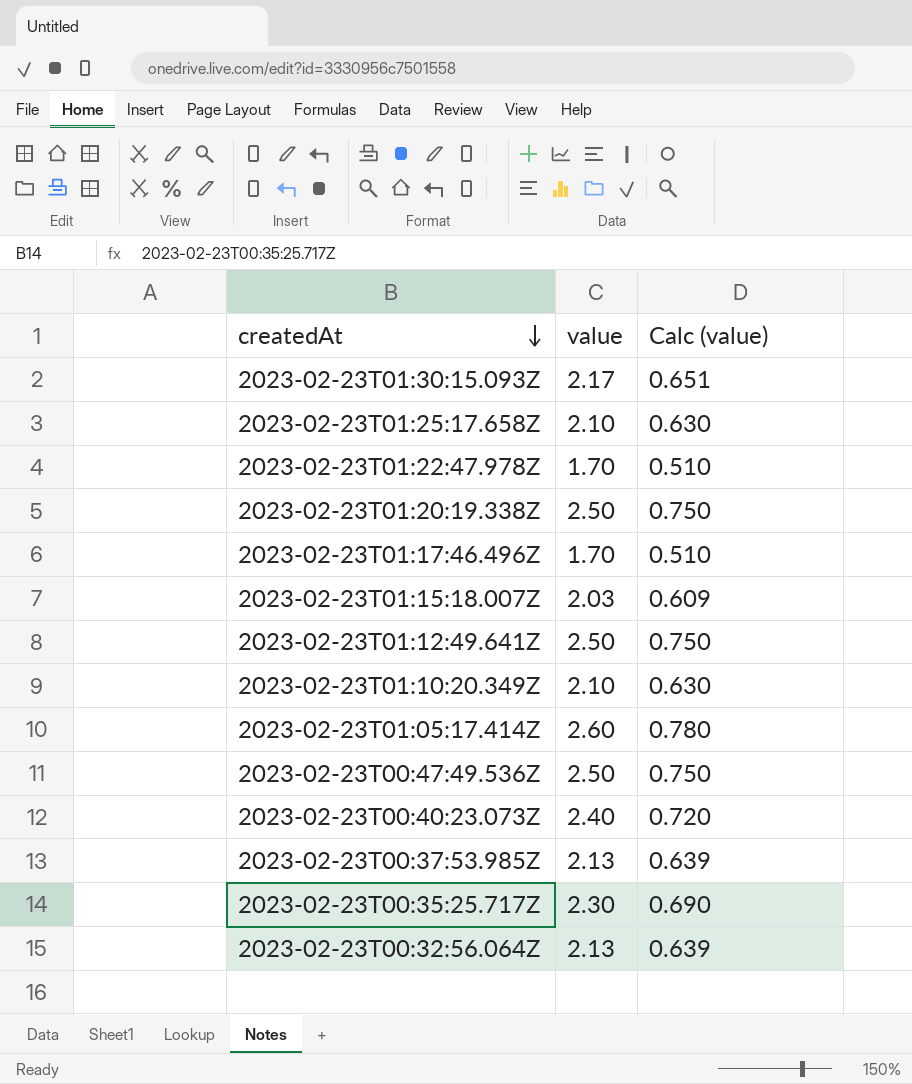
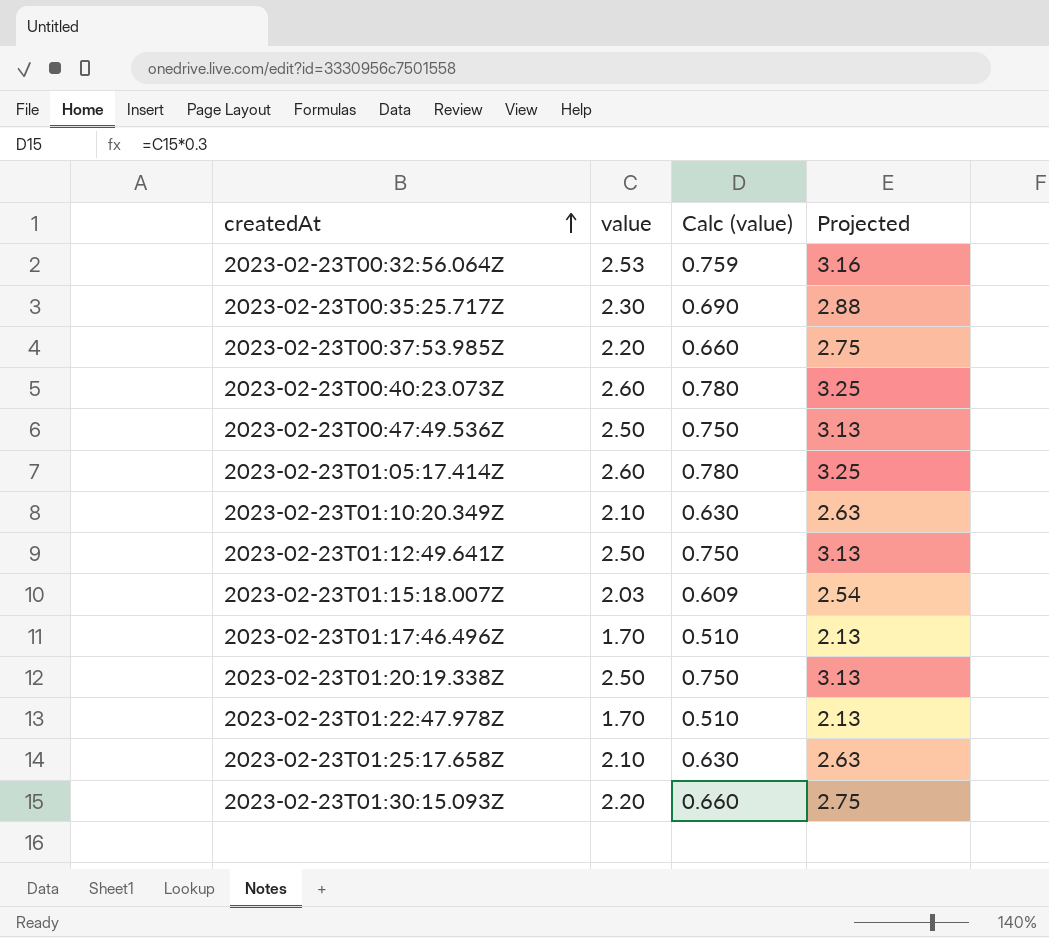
row order: createdAt descending -> createdAt ascending
column Projected | formula: none -> [value] * 1.25
2023-02-23T00:32:56.064Z | value: 2.13 -> 2.53
2023-02-23T00:32:56.064Z | Calc (value): 0.639 -> 0.759
2023-02-23T00:37:53.985Z | value: 2.13 -> 2.20
2023-02-23T00:37:53.985Z | Calc (value): 0.639 -> 0.660
2023-02-23T00:40:23.073Z | value: 2.40 -> 2.60
2023-02-23T00:40:23.073Z | Calc (value): 0.720 -> 0.780
2023-02-23T01:30:15.093Z | value: 2.17 -> 2.20
2023-02-23T01:30:15.093Z | Calc (value): 0.651 -> 0.660

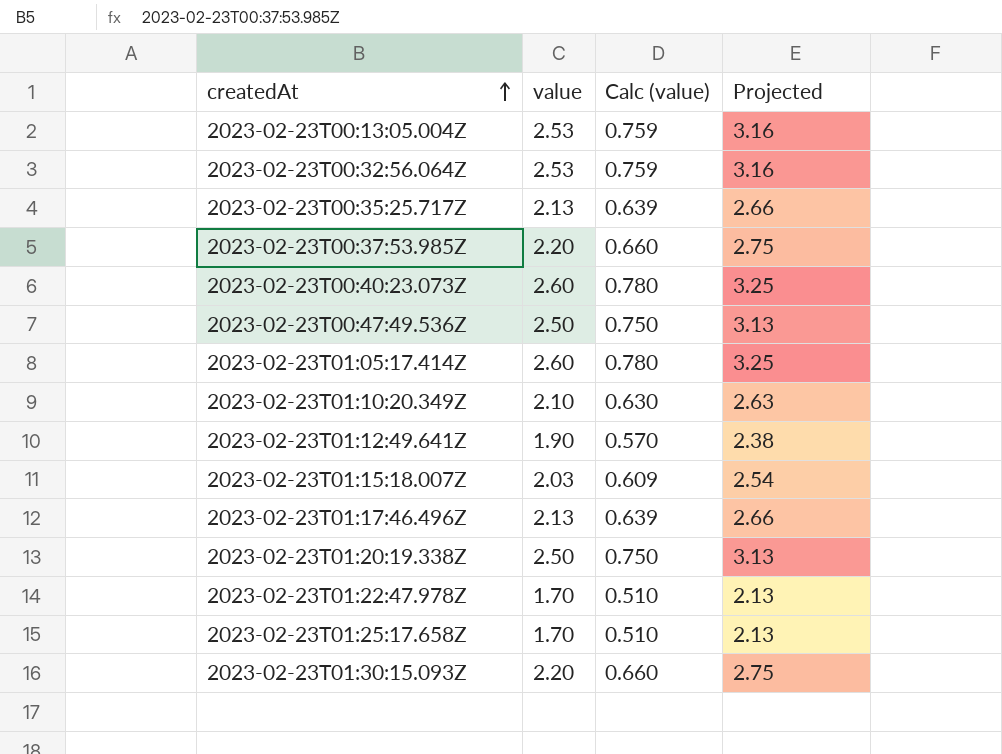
row 2023-02-23T00:13:05.004Z: none -> 2.53 | 0.759 | 3.16
2023-02-23T00:35:25.717Z | value: 2.30 -> 2.13
2023-02-23T00:35:25.717Z | Calc (value): 0.690 -> 0.639
2023-02-23T00:35:25.717Z | Projected: 2.88 -> 2.66
2023-02-23T01:12:49.641Z | value: 2.50 -> 1.90
2023-02-23T01:12:49.641Z | Calc (value): 0.750 -> 0.570
2023-02-23T01:12:49.641Z | Projected: 3.13 -> 2.38
2023-02-23T01:17:46.496Z | value: 1.70 -> 2.13
2023-02-23T01:17:46.496Z | Calc (value): 0.510 -> 0.639
2023-02-23T01:17:46.496Z | Projected: 2.13 -> 2.66
2023-02-23T01:25:17.658Z | value: 2.10 -> 1.70
2023-02-23T01:25:17.658Z | Calc (value): 0.630 -> 0.510
2023-02-23T01:25:17.658Z | Projected: 2.63 -> 2.13

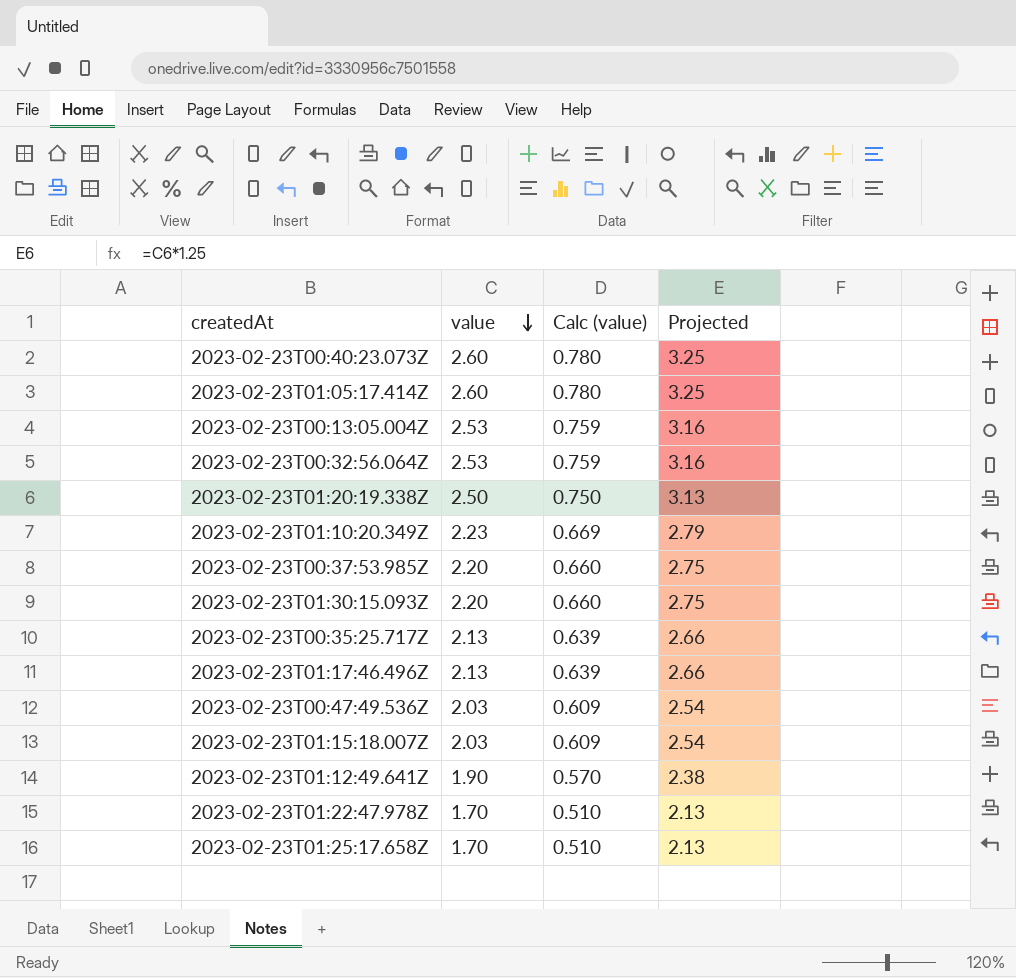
row order: createdAt ascending -> value descending
2023-02-23T01:10:20.349Z | value: 2.10 -> 2.23
2023-02-23T01:10:20.349Z | Calc (value): 0.630 -> 0.669
2023-02-23T01:10:20.349Z | Projected: 2.63 -> 2.79
2023-02-23T00:47:49.536Z | value: 2.50 -> 2.03
2023-02-23T00:47:49.536Z | Calc (value): 0.750 -> 0.609
2023-02-23T00:47:49.536Z | Projected: 3.13 -> 2.54

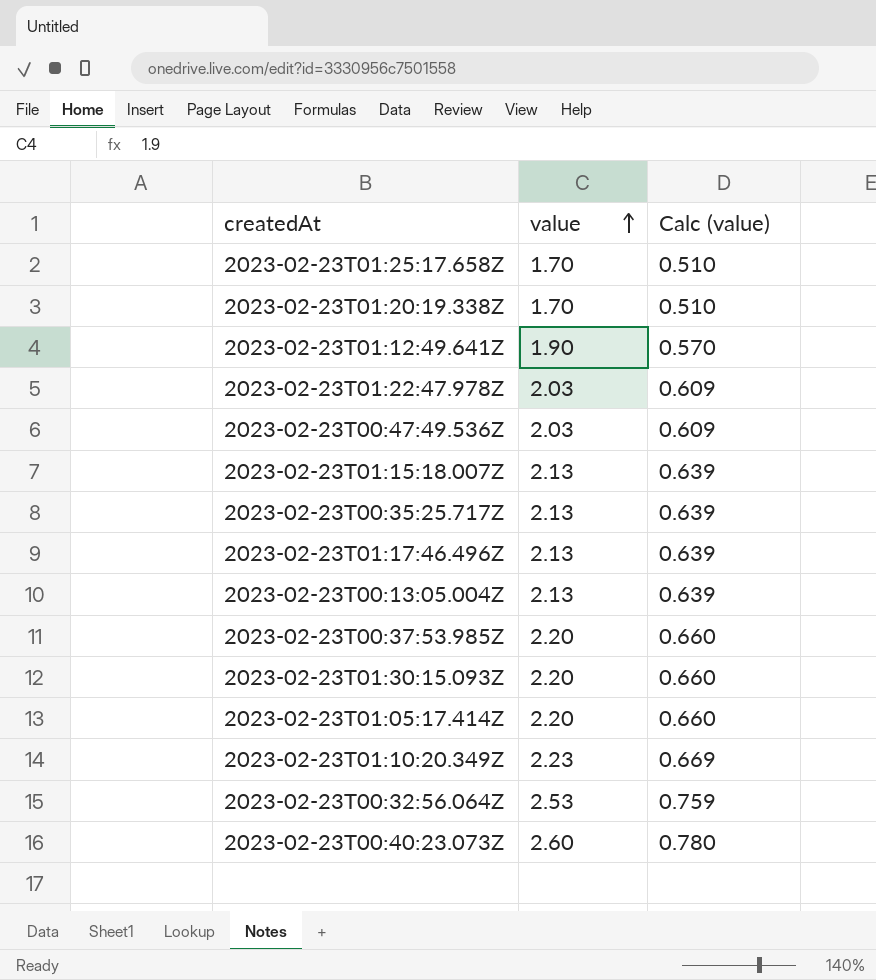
row order: value descending -> value ascending
column Projected | formula: [value] * 1.25 -> none
2023-02-23T01:20:19.338Z | value: 2.50 -> 1.70
2023-02-23T01:20:19.338Z | Calc (value): 0.750 -> 0.510
2023-02-23T01:22:47.978Z | value: 1.70 -> 2.03
2023-02-23T01:22:47.978Z | Calc (value): 0.510 -> 0.609
2023-02-23T01:15:18.007Z | value: 2.03 -> 2.13
2023-02-23T01:15:18.007Z | Calc (value): 0.609 -> 0.639
2023-02-23T00:13:05.004Z | value: 2.53 -> 2.13
2023-02-23T00:13:05.004Z | Calc (value): 0.759 -> 0.639
2023-02-23T01:05:17.414Z | value: 2.60 -> 2.20
2023-02-23T01:05:17.414Z | Calc (value): 0.780 -> 0.660

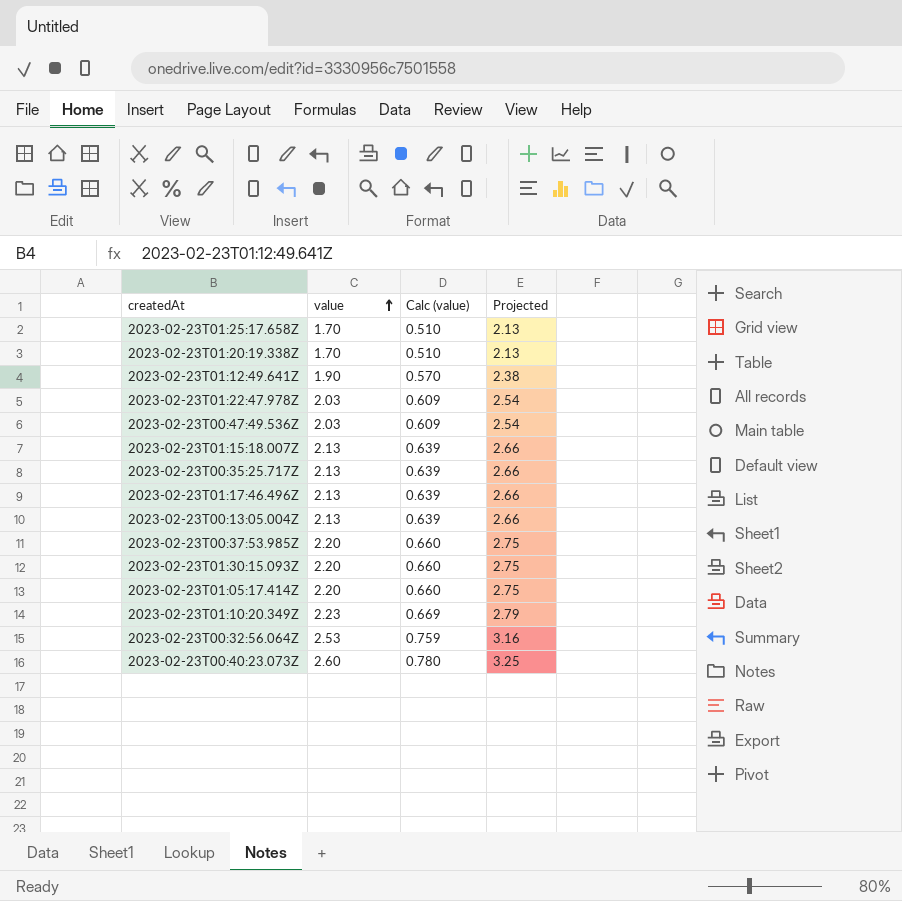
column Projected | formula: none -> [value] * 1.25

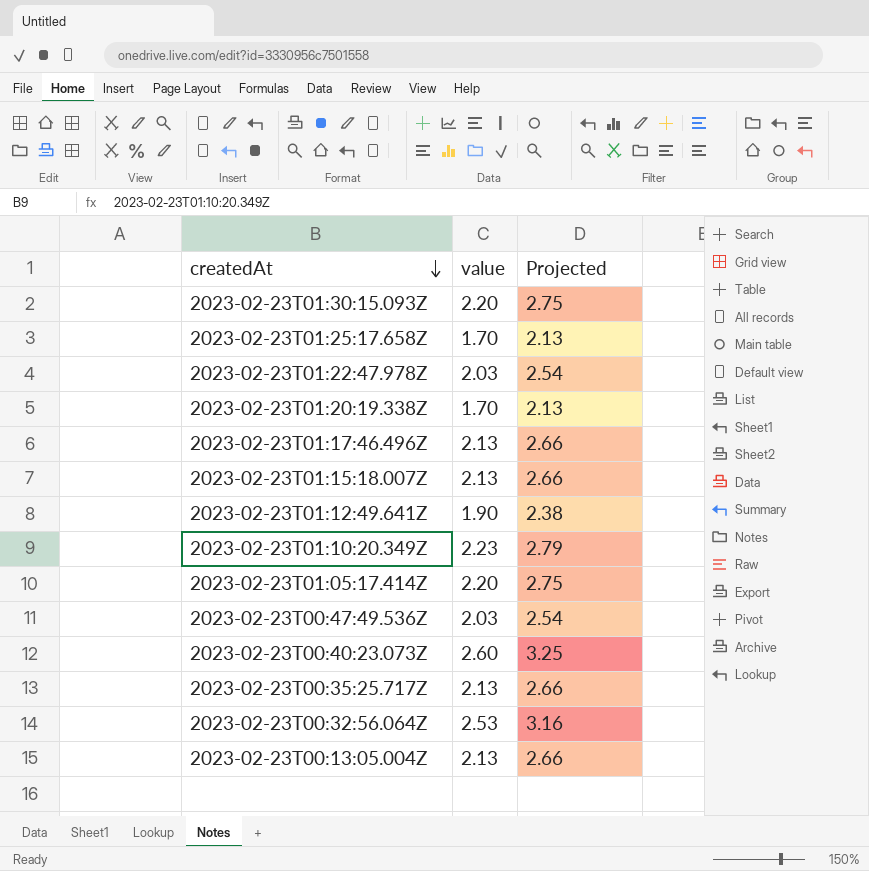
row order: value ascending -> createdAt descending
column Calc (value) | formula: [value] * 0.3 -> none
row 2023-02-23T00:37:53.985Z: 2.20 | 0.660 | 2.75 -> none

